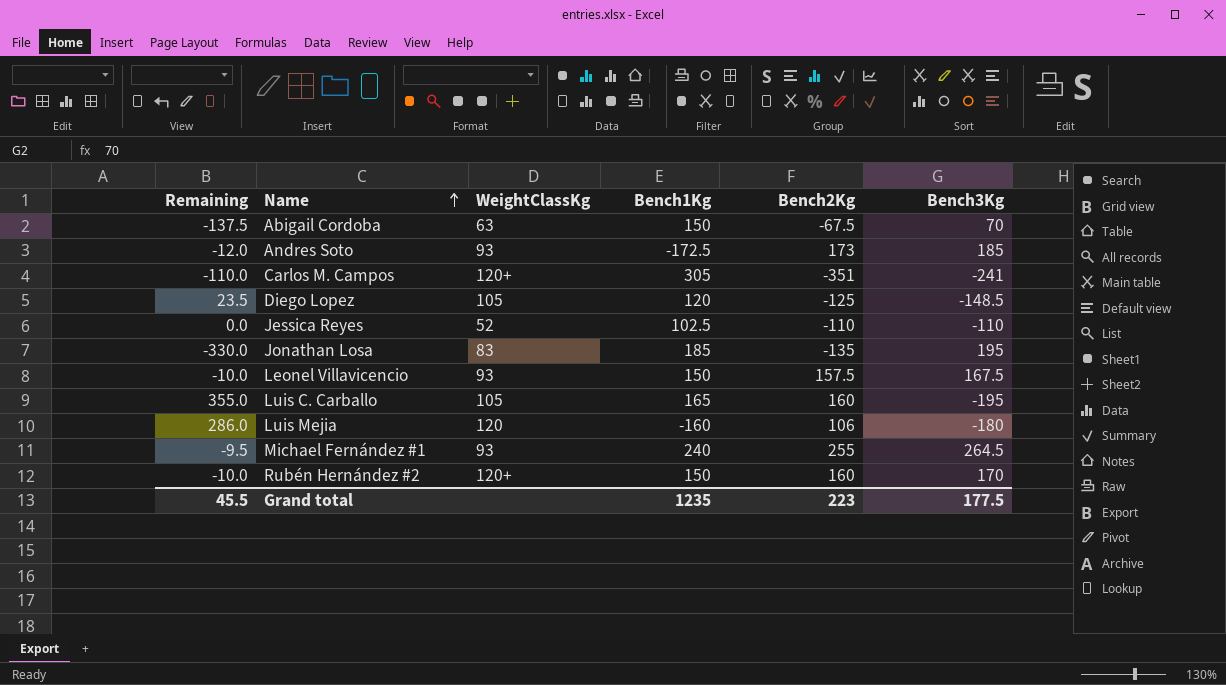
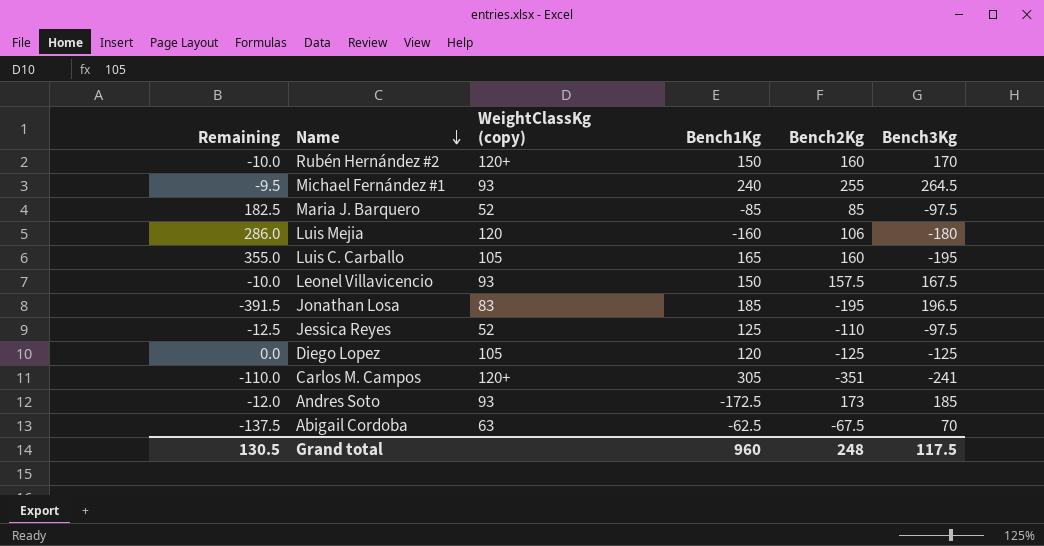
row order: Name ascending -> Name descending
column name: WeightClassKg -> WeightClassKg (copy)
row Maria J. Barquero: none -> 182.5 | 52 | -85 | 85 | -97.5
Jonathan Losa | Remaining: -330.0 -> -391.5
Jonathan Losa | Bench2Kg: -135 -> -195
Jonathan Losa | Bench3Kg: 195 -> 196.5
Jessica Reyes | Remaining: 0.0 -> -12.5
Jessica Reyes | Bench1Kg: 102.5 -> 125
Jessica Reyes | Bench3Kg: -110 -> -97.5
Diego Lopez | Remaining: 23.5 -> 0.0
Diego Lopez | Bench3Kg: -148.5 -> -125
Abigail Cordoba | Bench1Kg: 150 -> -62.5
Grand total | Remaining: 45.5 -> 130.5
Grand total | Bench1Kg: 1235 -> 960
Grand total | Bench2Kg: 223 -> 248
Grand total | Bench3Kg: 177.5 -> 117.5

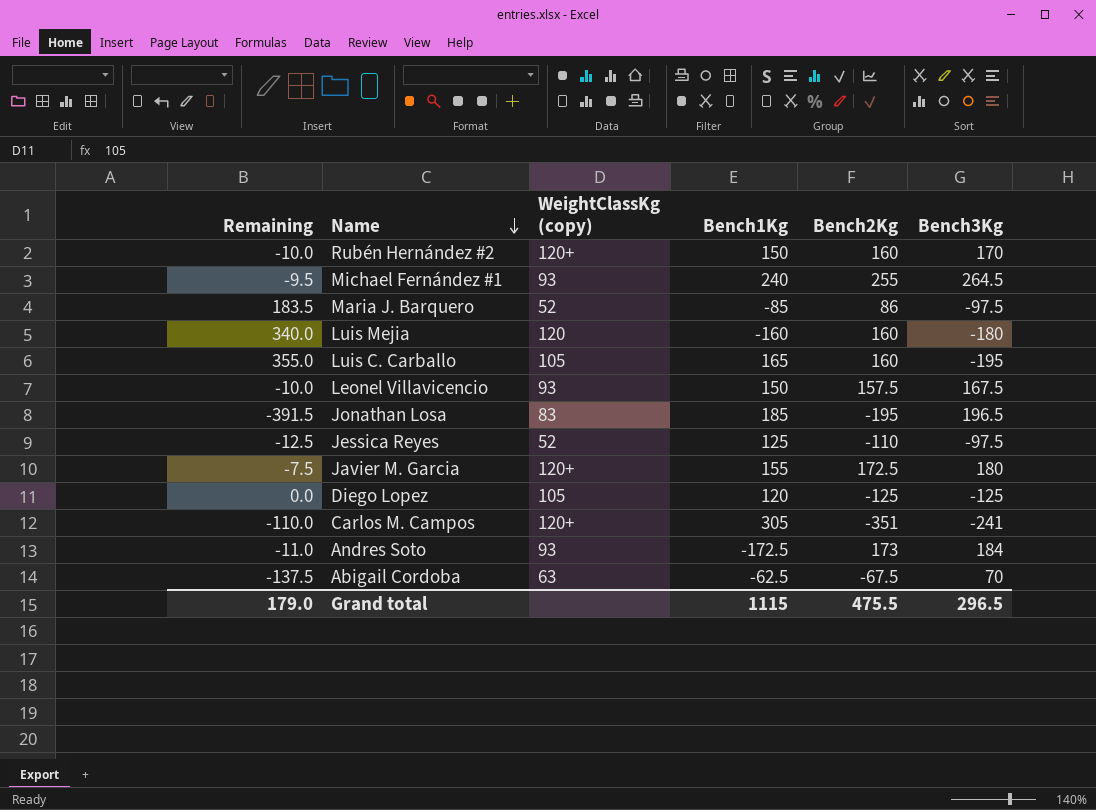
Maria J. Barquero | Remaining: 182.5 -> 183.5
Maria J. Barquero | Bench2Kg: 85 -> 86
Luis Mejia | Remaining: 286.0 -> 340.0
Luis Mejia | Bench2Kg: 106 -> 160
row Javier M. Garcia: none -> -7.5 | 120+ | 155 | 172.5 | 180
Andres Soto | Remaining: -12.0 -> -11.0
Andres Soto | Bench3Kg: 185 -> 184
Grand total | Remaining: 130.5 -> 179.0
Grand total | Bench1Kg: 960 -> 1115
Grand total | Bench2Kg: 248 -> 475.5
Grand total | Bench3Kg: 117.5 -> 296.5

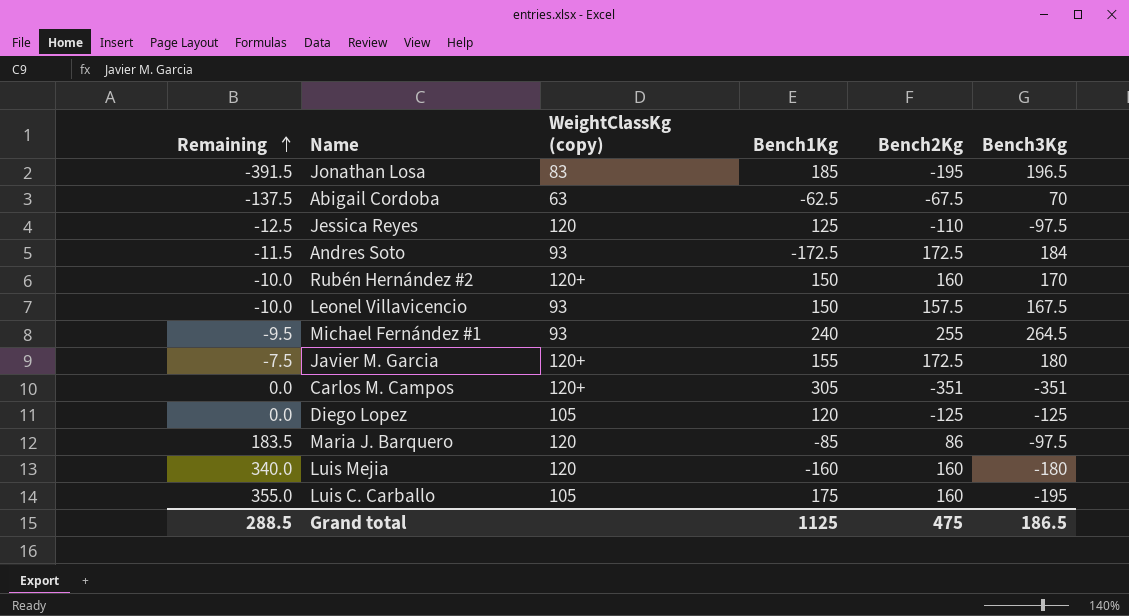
row order: Name descending -> Remaining ascending
Jessica Reyes | WeightClassKg (copy): 52 -> 120
Andres Soto | Remaining: -11.0 -> -11.5
Andres Soto | Bench2Kg: 173 -> 172.5
Carlos M. Campos | Remaining: -110.0 -> 0.0
Carlos M. Campos | Bench3Kg: -241 -> -351
Maria J. Barquero | WeightClassKg (copy): 52 -> 120
Luis C. Carballo | Bench1Kg: 165 -> 175
Grand total | Remaining: 179.0 -> 288.5
Grand total | Bench1Kg: 1115 -> 1125
Grand total | Bench2Kg: 475.5 -> 475
Grand total | Bench3Kg: 296.5 -> 186.5

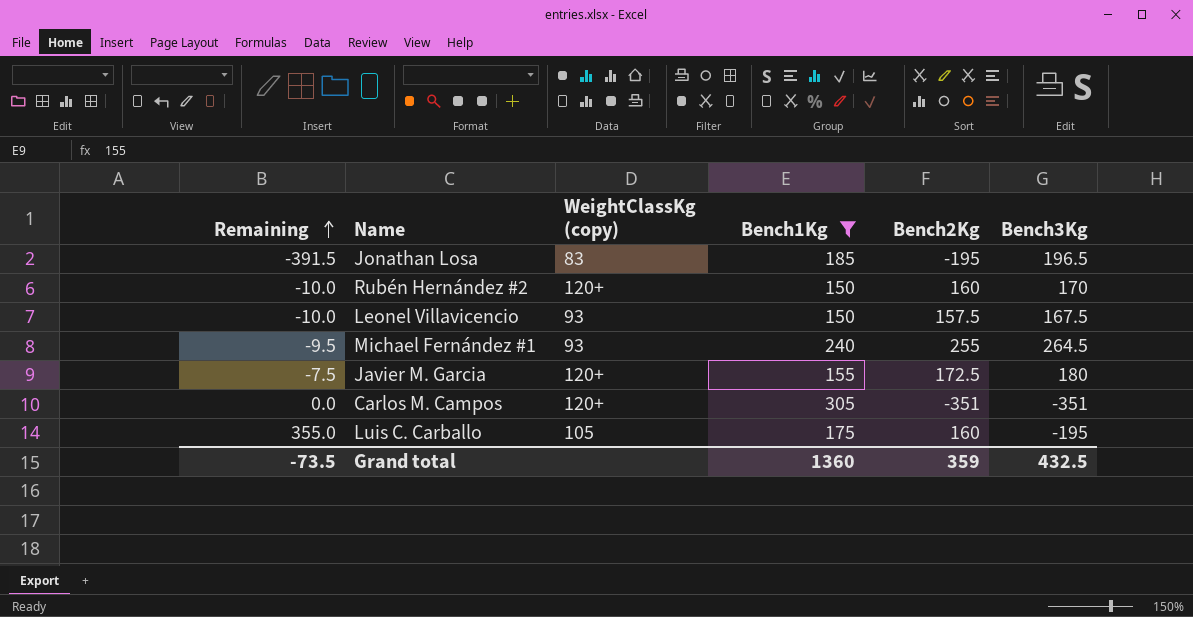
filter: none -> Bench1Kg >= 150
Grand total | Remaining: 288.5 -> -73.5
Grand total | Bench1Kg: 1125 -> 1360
Grand total | Bench2Kg: 475 -> 359
Grand total | Bench3Kg: 186.5 -> 432.5

